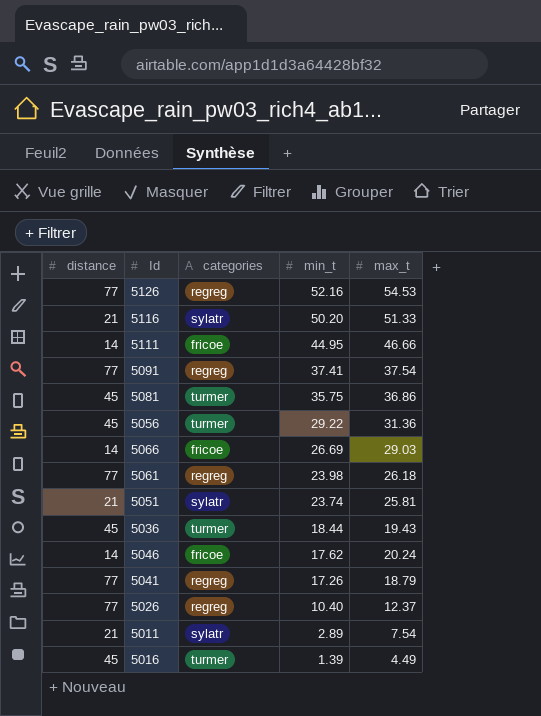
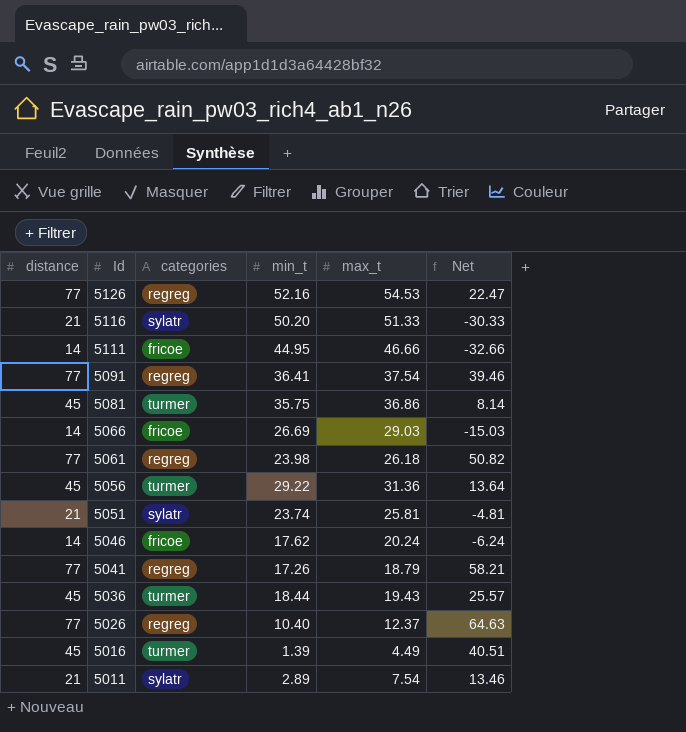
row order: min_t descending -> Id descending
column Net | formula: none -> [distance] - [max_t]
5091 | min_t: 37.41 -> 36.41

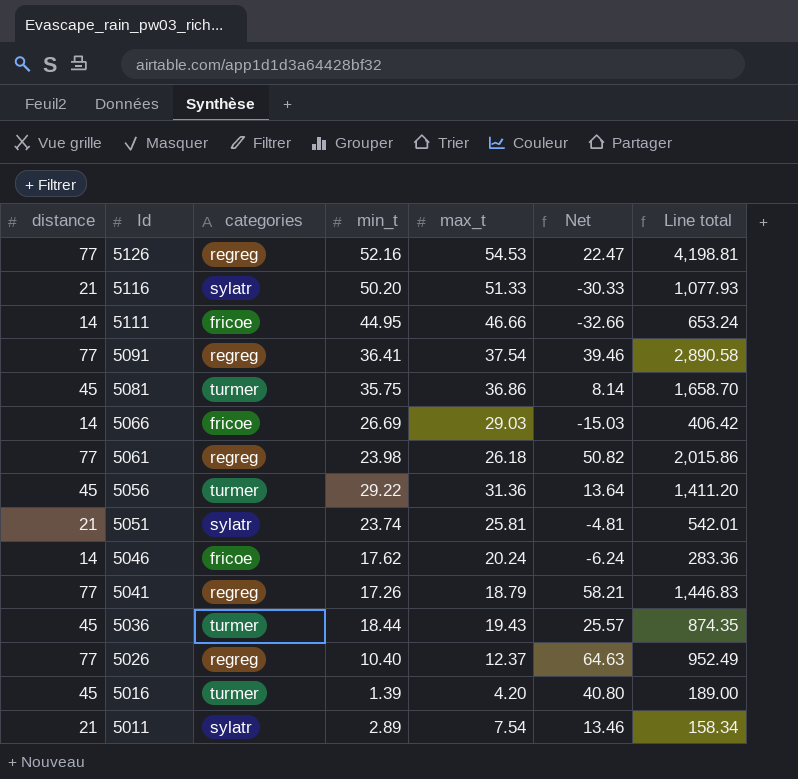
column Line total | formula: none -> [distance] * [max_t]
5016 | max_t: 4.49 -> 4.20
5016 | Net: 40.51 -> 40.80

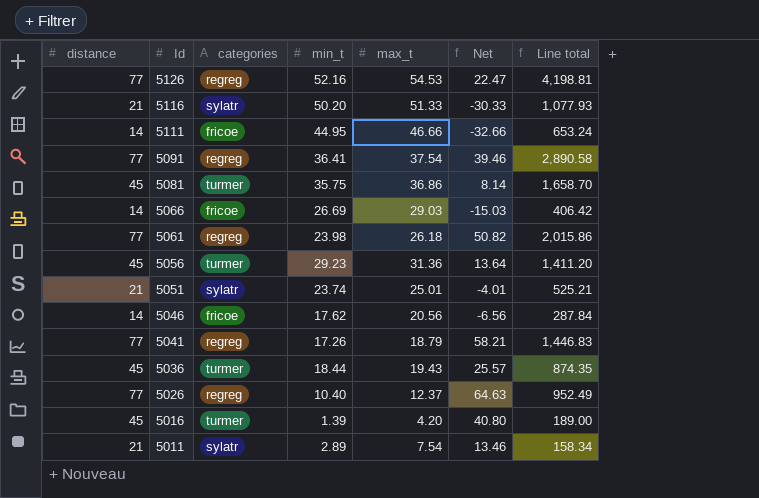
5056 | min_t: 29.22 -> 29.23
5051 | max_t: 25.81 -> 25.01
5051 | Net: -4.81 -> -4.01
5051 | Line total: 542.01 -> 525.21
5046 | max_t: 20.24 -> 20.56
5046 | Net: -6.24 -> -6.56
5046 | Line total: 283.36 -> 287.84

